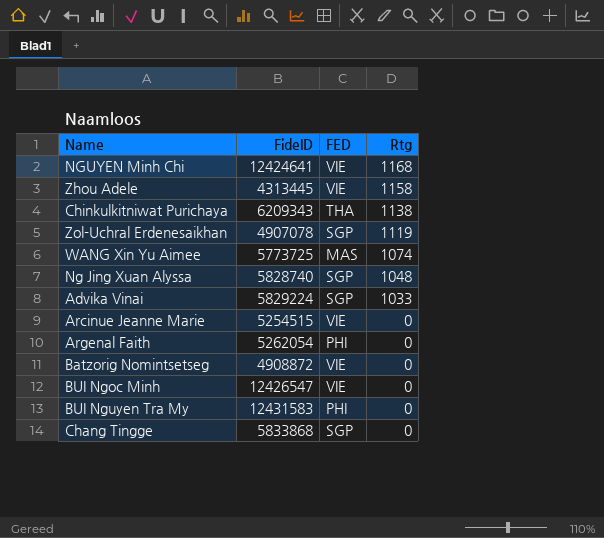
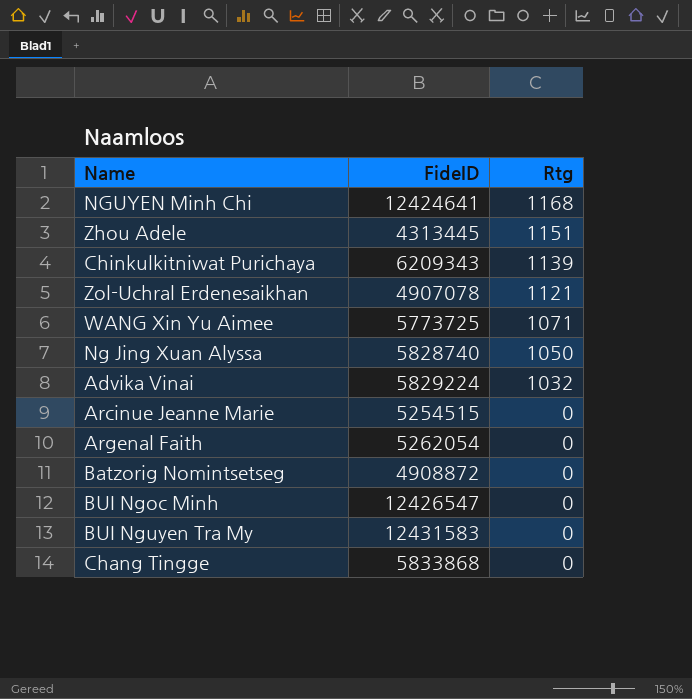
column FED | position: 3 -> none
Zhou Adele | Rtg: 1158 -> 1151
Chinkulkitniwat Purichaya | Rtg: 1138 -> 1139
Zol-Uchral Erdenesaikhan | Rtg: 1119 -> 1121
WANG Xin Yu Aimee | Rtg: 1074 -> 1071
Ng Jing Xuan Alyssa | Rtg: 1048 -> 1050
Advika Vinai | Rtg: 1033 -> 1032

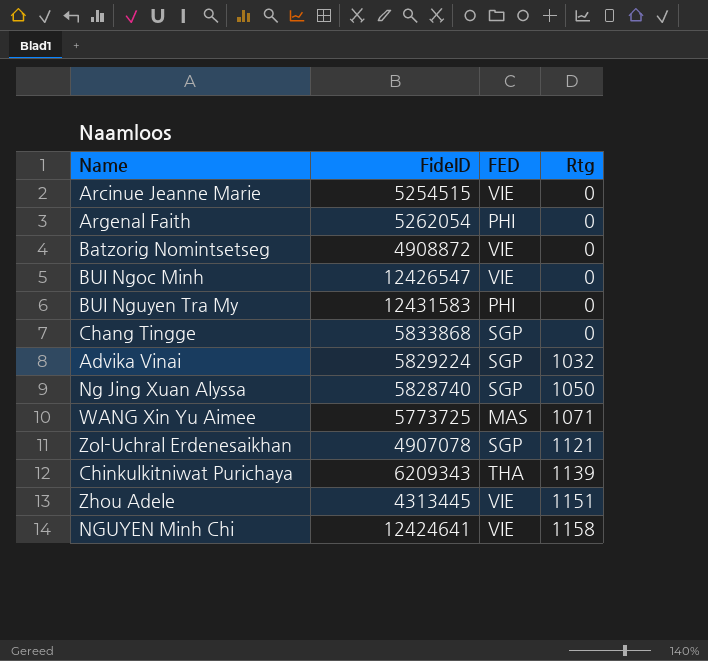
row order: Rtg descending -> Rtg ascending
column FED | position: none -> 3
NGUYEN Minh Chi | Rtg: 1168 -> 1158

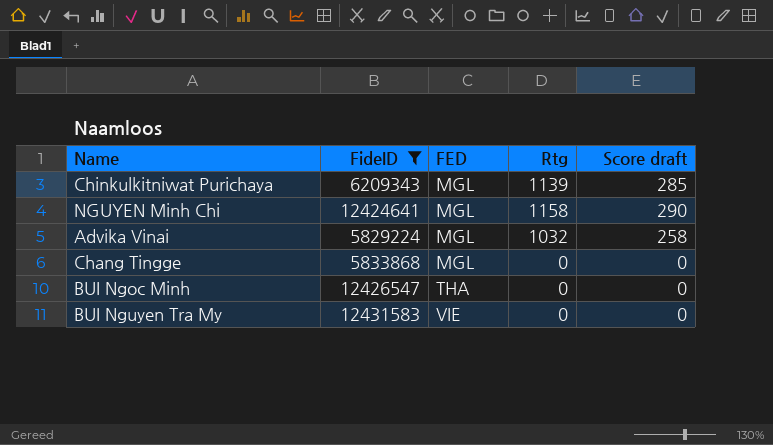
filter: none -> FideID >= 5829224
row order: Rtg ascending -> FED ascending
column Score draft | formula: none -> [Rtg] * 0.25
Chinkulkitniwat Purichaya | FED: THA -> MGL
NGUYEN Minh Chi | FED: VIE -> MGL
Advika Vinai | FED: SGP -> MGL
Chang Tingge | FED: SGP -> MGL
BUI Ngoc Minh | FED: VIE -> THA
BUI Nguyen Tra My | FED: PHI -> VIE

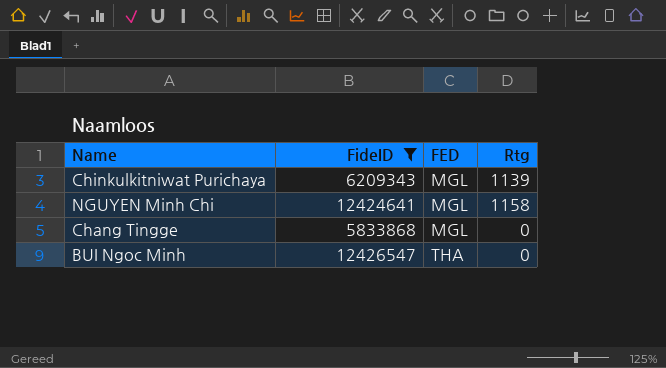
column Score draft | formula: [Rtg] * 0.25 -> none
row Advika Vinai: 5829224 | MGL | 1032 | 258 -> none
row BUI Nguyen Tra My: 12431583 | VIE | 0 | 0 -> none

